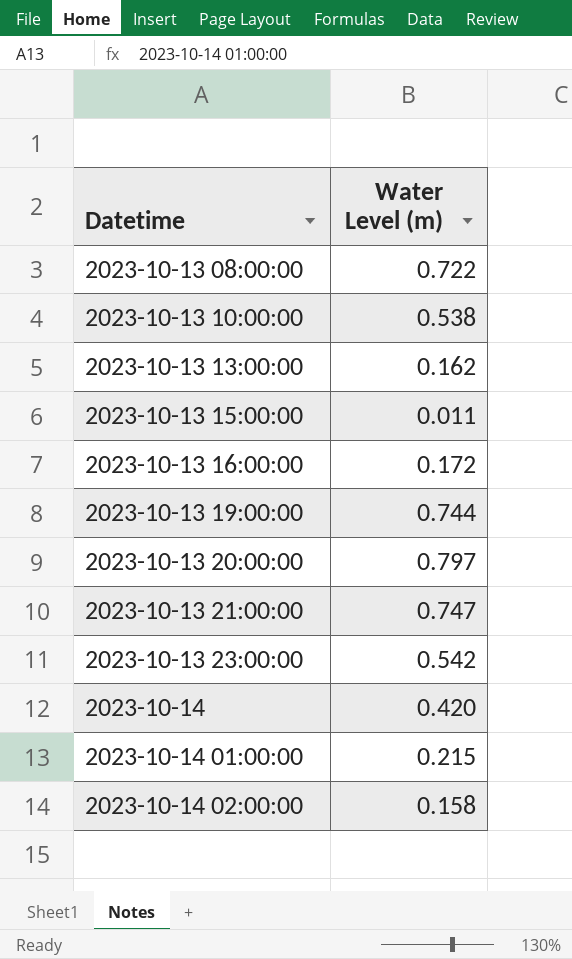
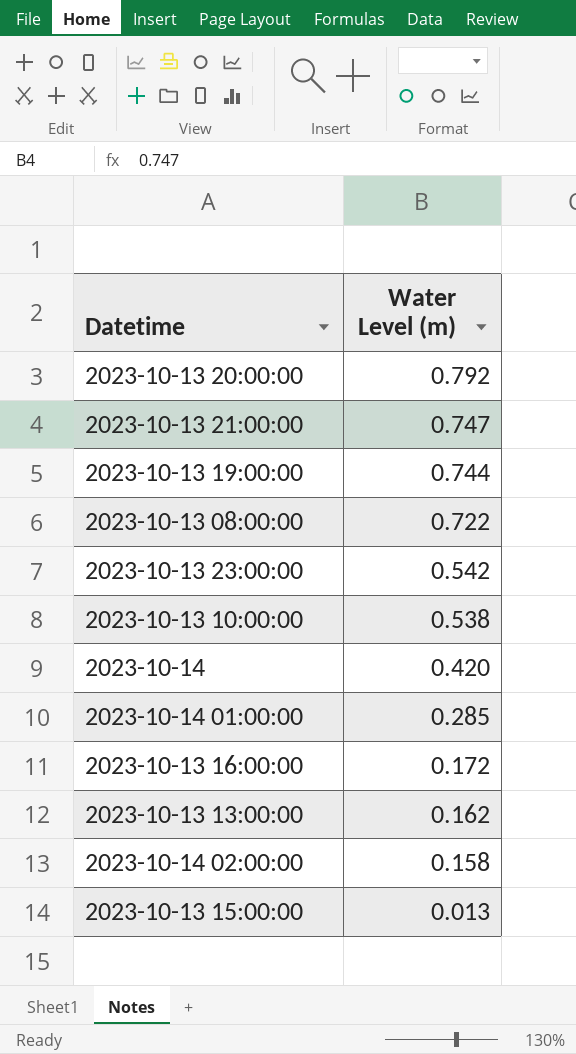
row order: Datetime ascending -> Water Level (m) descending
2023-10-13 20:00:00 | Water Level (m): 0.797 -> 0.792
2023-10-14 01:00:00 | Water Level (m): 0.215 -> 0.285
2023-10-13 15:00:00 | Water Level (m): 0.011 -> 0.013

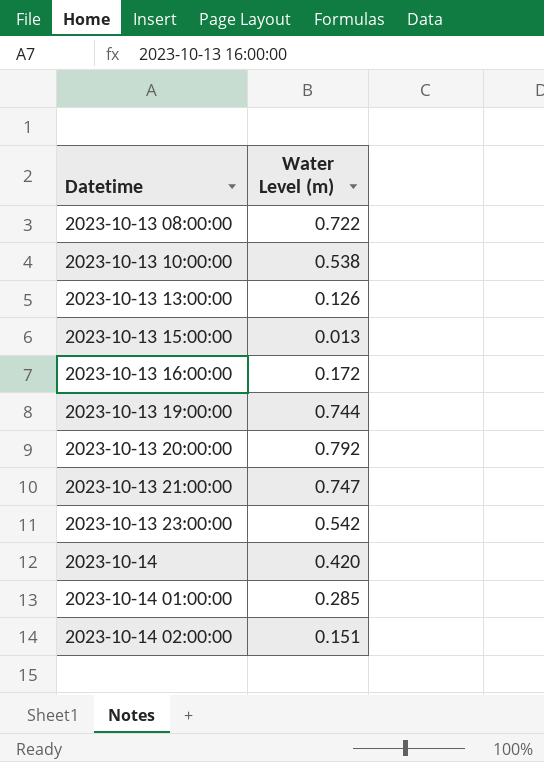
row order: Water Level (m) descending -> Datetime ascending
2023-10-13 13:00:00 | Water Level (m): 0.162 -> 0.126
2023-10-14 02:00:00 | Water Level (m): 0.158 -> 0.151

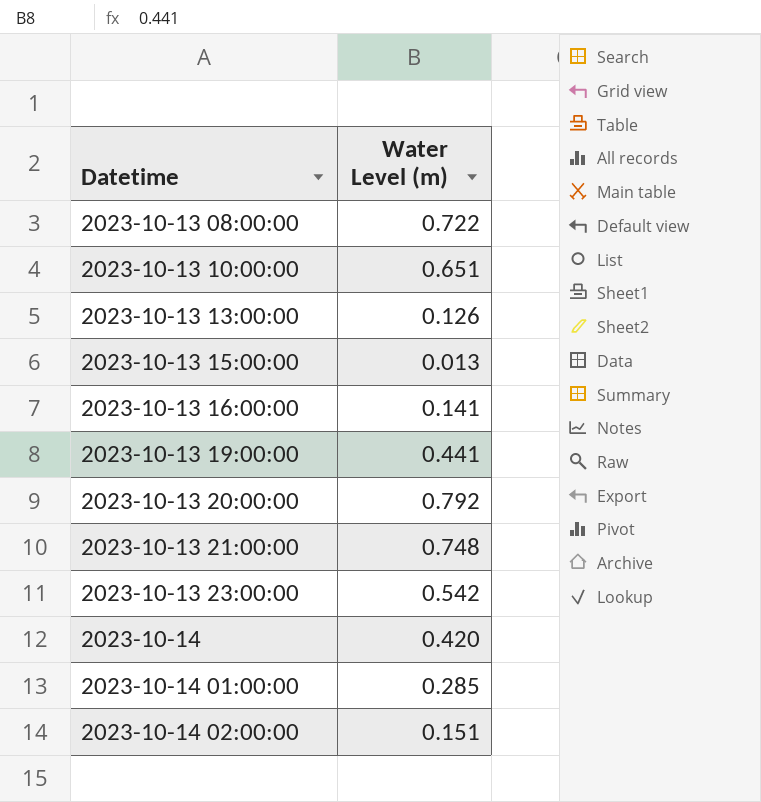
2023-10-13 10:00:00 | Water Level (m): 0.538 -> 0.651
2023-10-13 16:00:00 | Water Level (m): 0.172 -> 0.141
2023-10-13 19:00:00 | Water Level (m): 0.744 -> 0.441
2023-10-13 21:00:00 | Water Level (m): 0.747 -> 0.748

